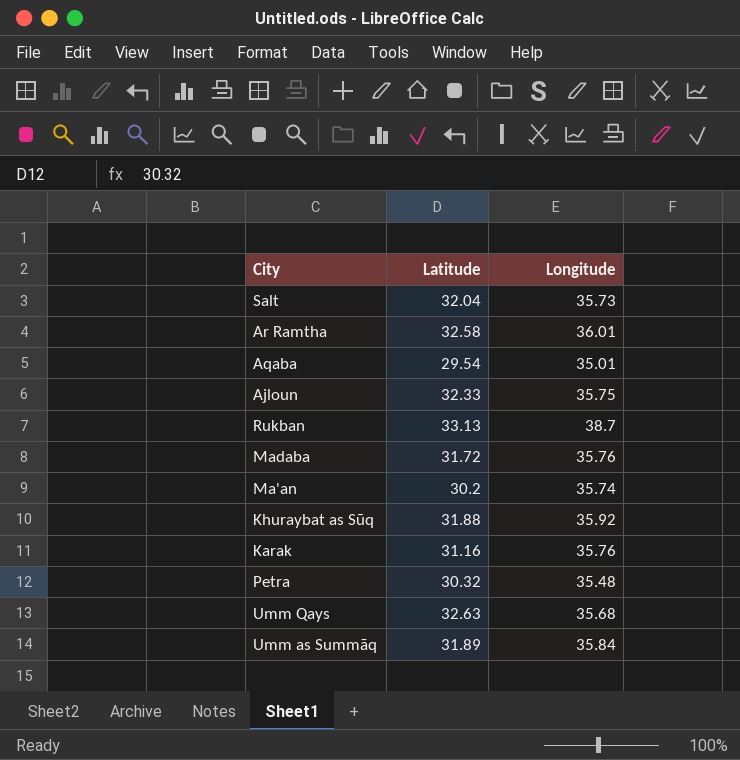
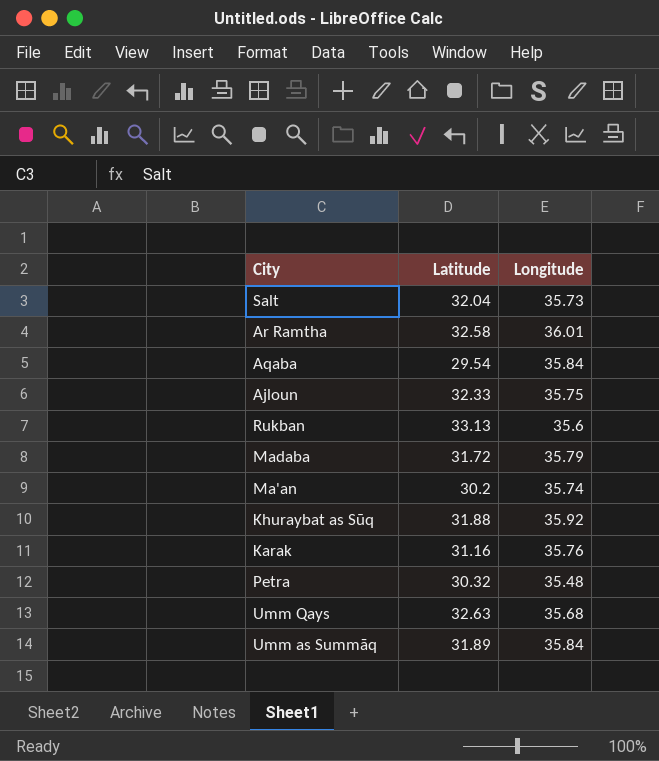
Aqaba | Longitude: 35.01 -> 35.84
Rukban | Longitude: 38.7 -> 35.6
Madaba | Longitude: 35.76 -> 35.79

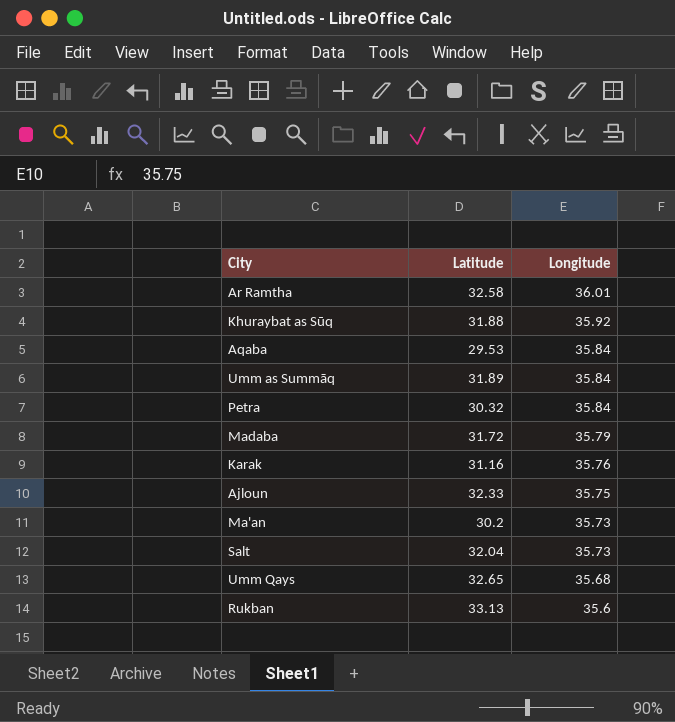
row order: none -> Longitude descending
Aqaba | Latitude: 29.54 -> 29.53
Petra | Longitude: 35.48 -> 35.84
Ma'an | Longitude: 35.74 -> 35.73
Umm Qays | Latitude: 32.63 -> 32.65

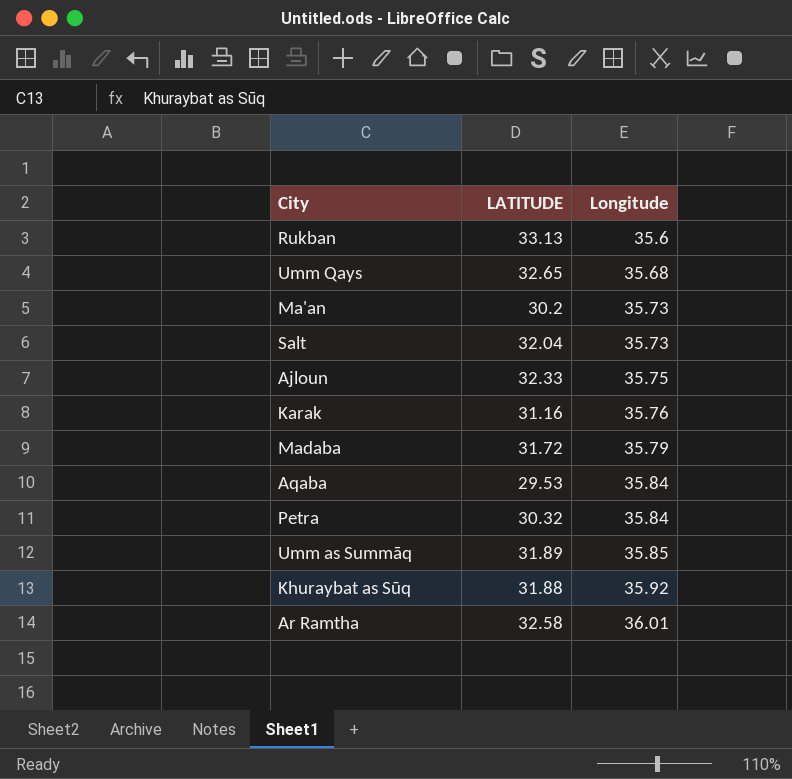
row order: Longitude descending -> Longitude ascending
column name: Latitude -> LATITUDE
Umm as Summāq | Longitude: 35.84 -> 35.85

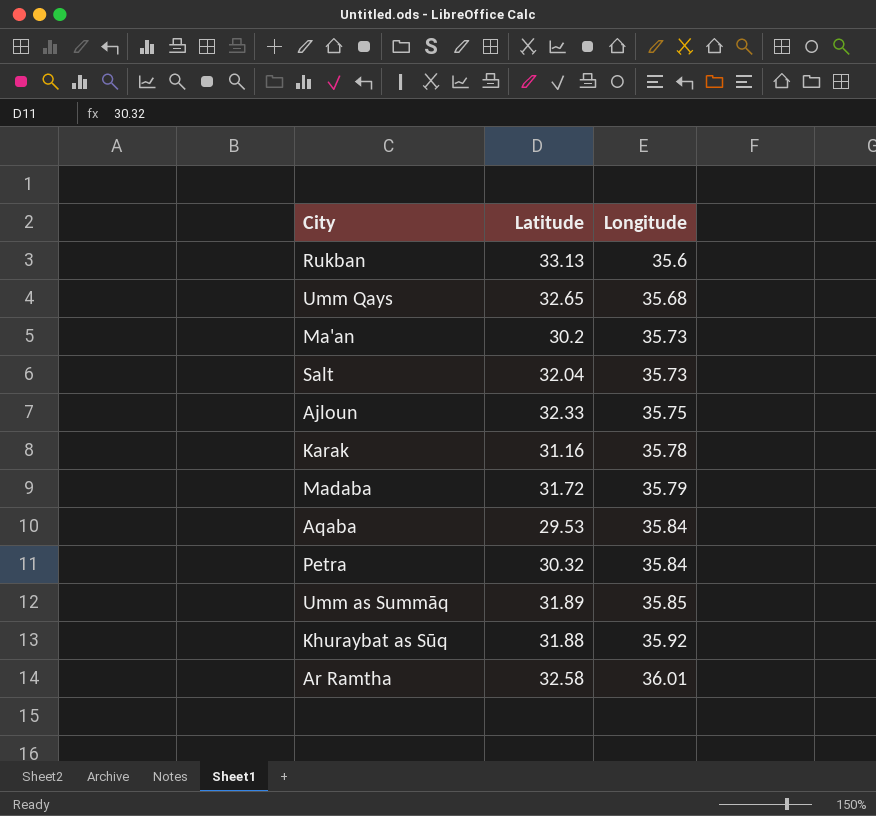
column name: LATITUDE -> Latitude
Karak | Longitude: 35.76 -> 35.78

